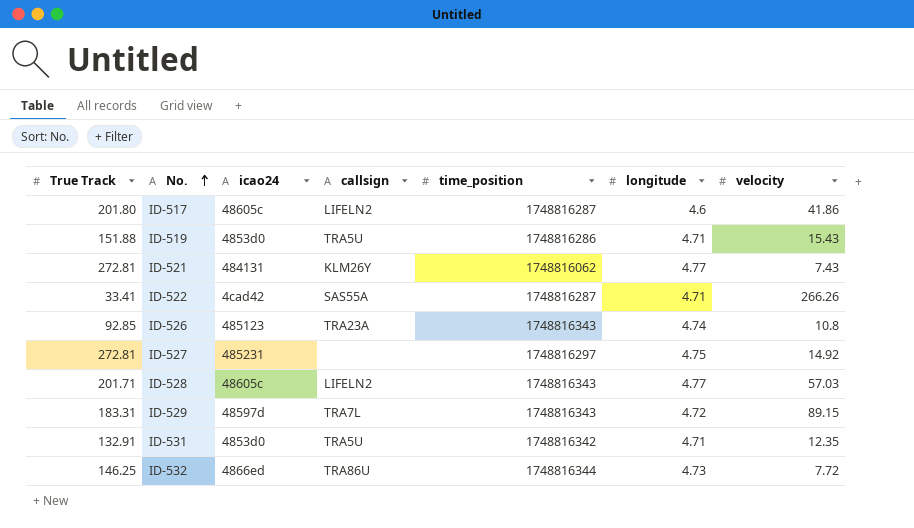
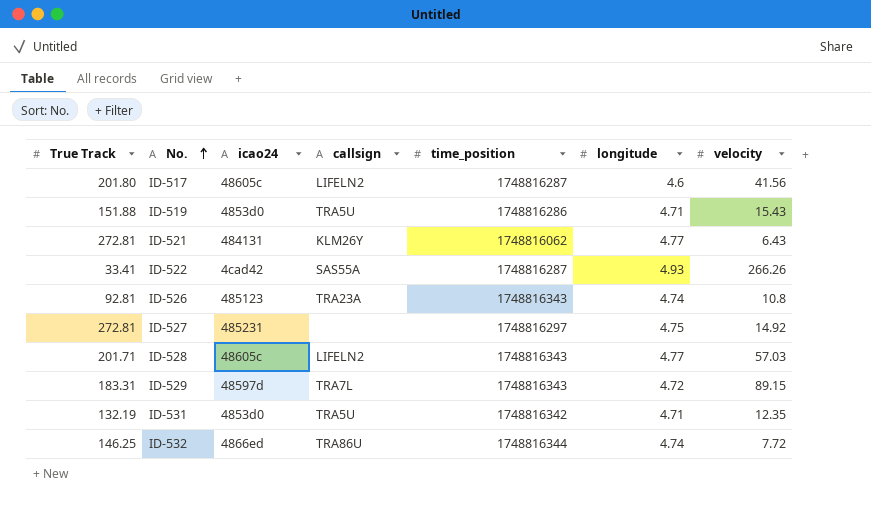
ID-517 | velocity: 41.86 -> 41.56
ID-521 | velocity: 7.43 -> 6.43
ID-522 | longitude: 4.71 -> 4.93
ID-526 | True Track: 92.85 -> 92.81
ID-531 | True Track: 132.91 -> 132.19
ID-532 | longitude: 4.73 -> 4.74

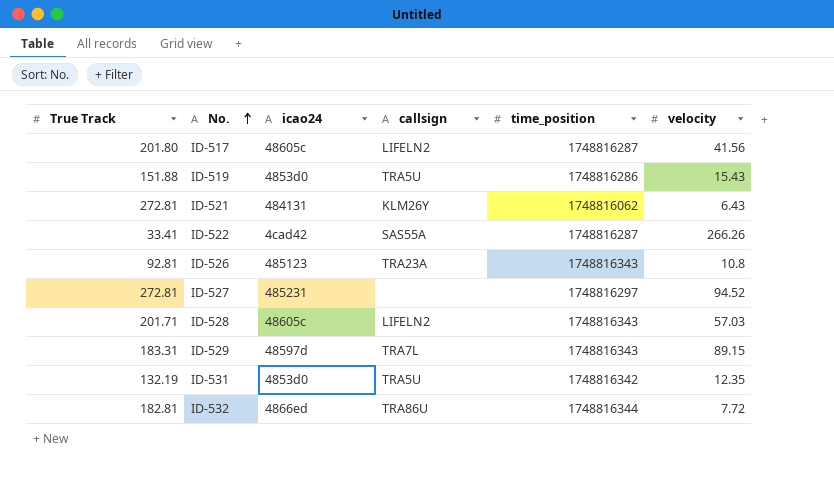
column longitude | position: 6 -> none
ID-527 | velocity: 14.92 -> 94.52
ID-532 | True Track: 146.25 -> 182.81

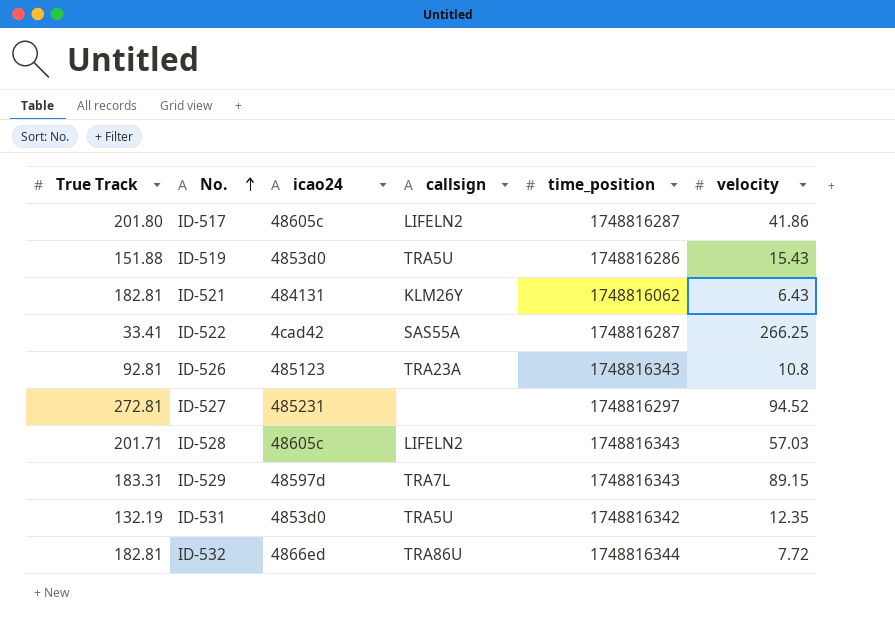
ID-517 | velocity: 41.56 -> 41.86
ID-521 | True Track: 272.81 -> 182.81
ID-522 | velocity: 266.26 -> 266.25

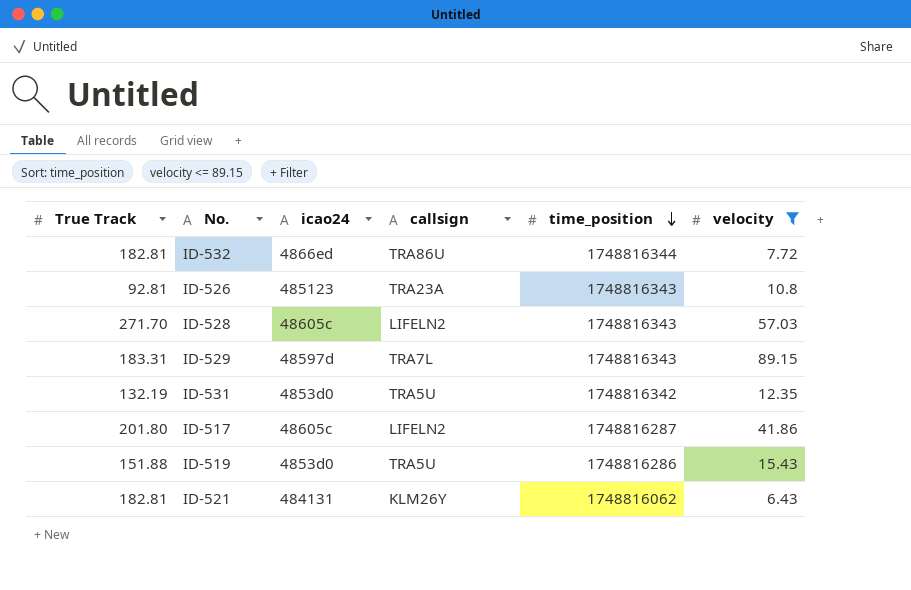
filter: none -> velocity <= 89.15
row order: No. ascending -> time_position descending
ID-528 | True Track: 201.71 -> 271.70

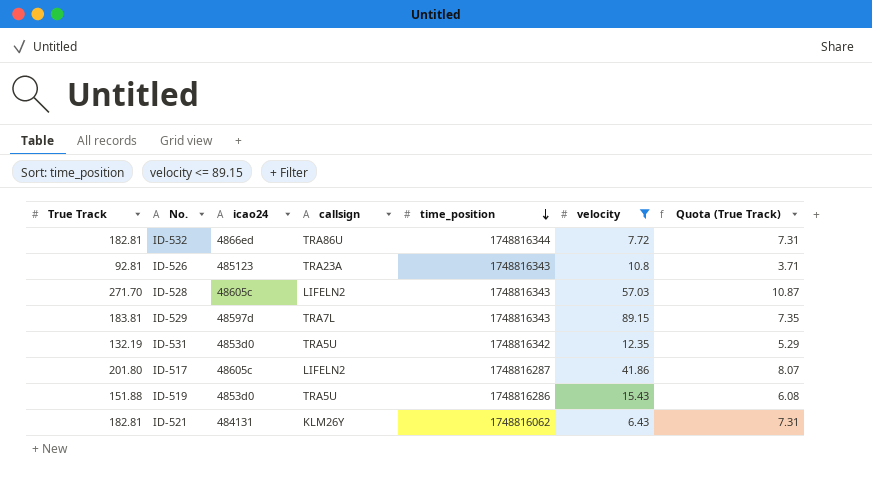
column Quota (True Track) | formula: none -> [True Track] * 0.04
ID-529 | True Track: 183.31 -> 183.81

